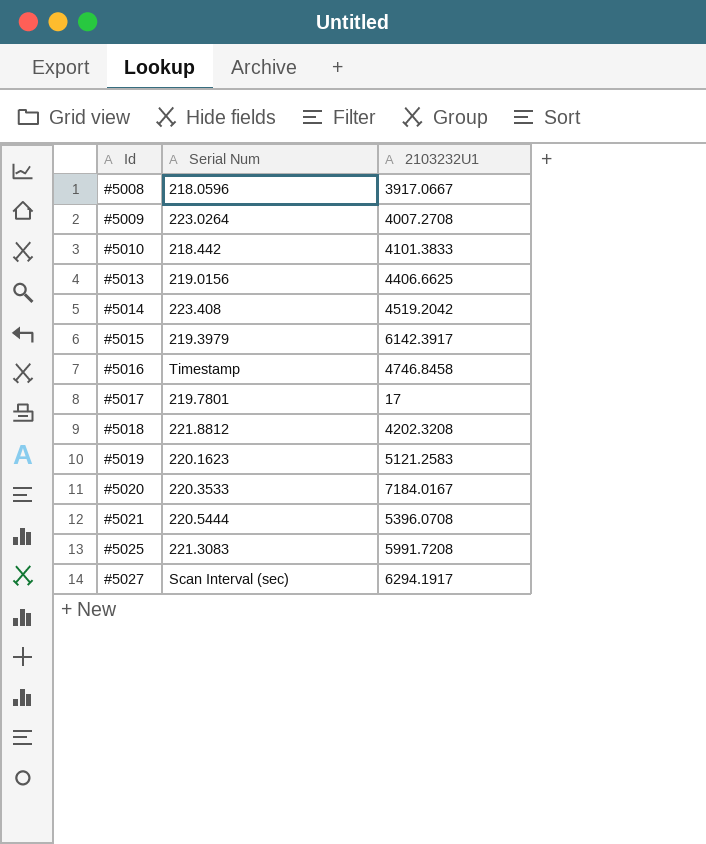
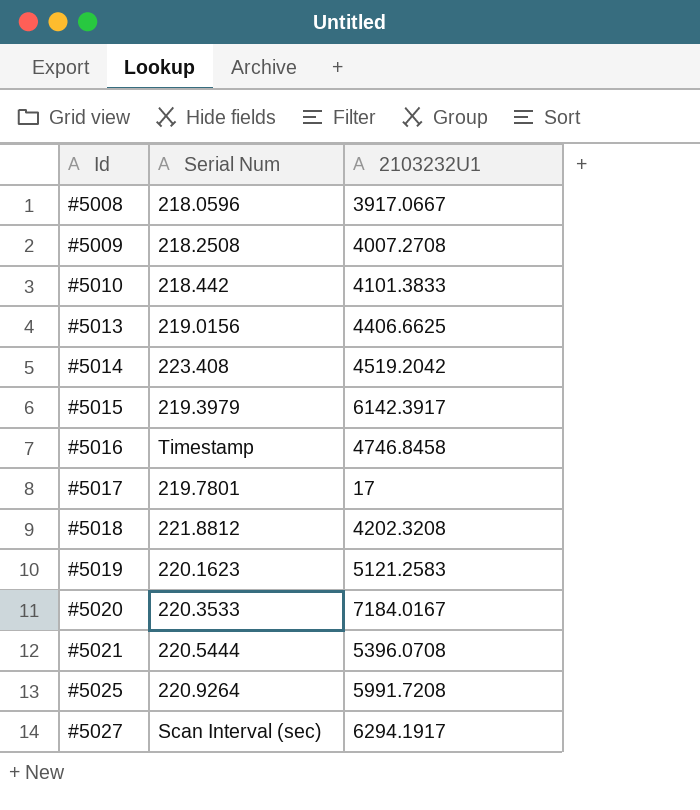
#5009 | Serial Num: 223.0264 -> 218.2508
#5025 | Serial Num: 221.3083 -> 220.9264

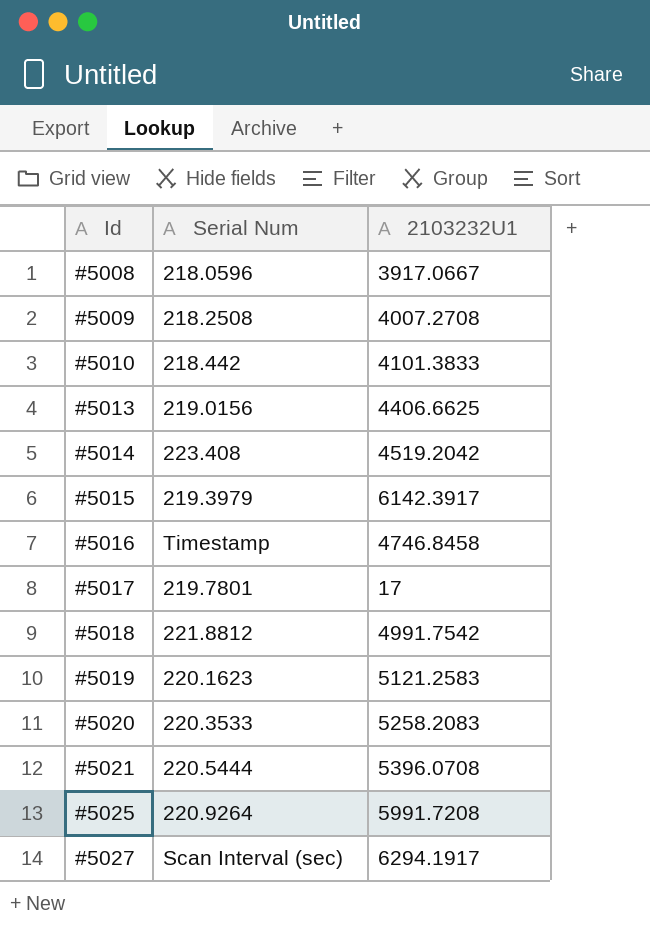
#5018 | 2103232U1: 4202.3208 -> 4991.7542
#5020 | 2103232U1: 7184.0167 -> 5258.2083

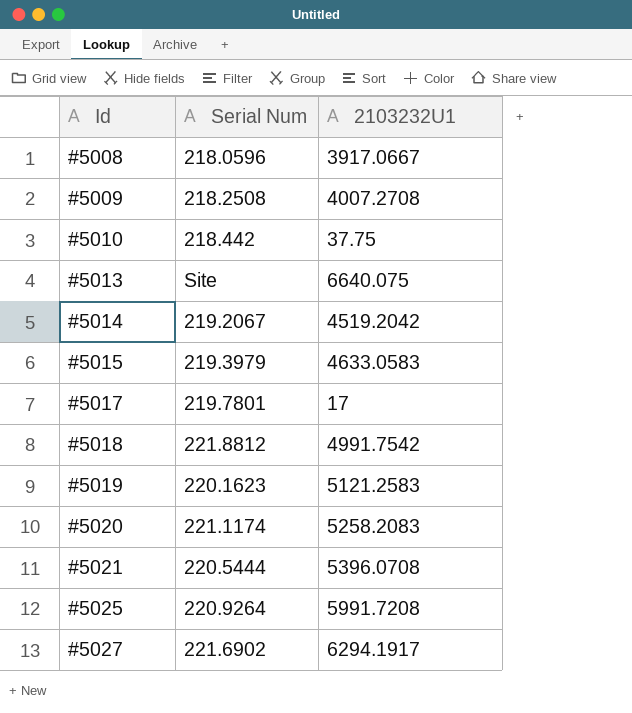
row #5016: Timestamp | 4746.8458 -> none
#5010 | 2103232U1: 4101.3833 -> 37.75
#5013 | Serial Num: 219.0156 -> Site
#5013 | 2103232U1: 4406.6625 -> 6640.075
#5014 | Serial Num: 223.408 -> 219.2067
#5015 | 2103232U1: 6142.3917 -> 4633.0583
#5020 | Serial Num: 220.3533 -> 221.1174
#5027 | Serial Num: Scan Interval (sec) -> 221.6902

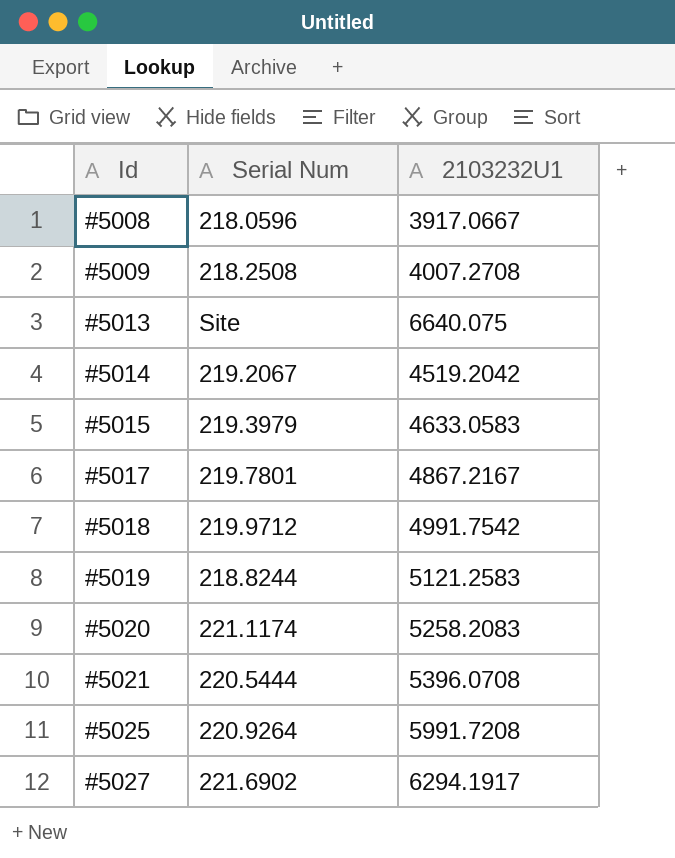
row #5010: 218.442 | 37.75 -> none
#5017 | 2103232U1: 17 -> 4867.2167
#5018 | Serial Num: 221.8812 -> 219.9712
#5019 | Serial Num: 220.1623 -> 218.8244

